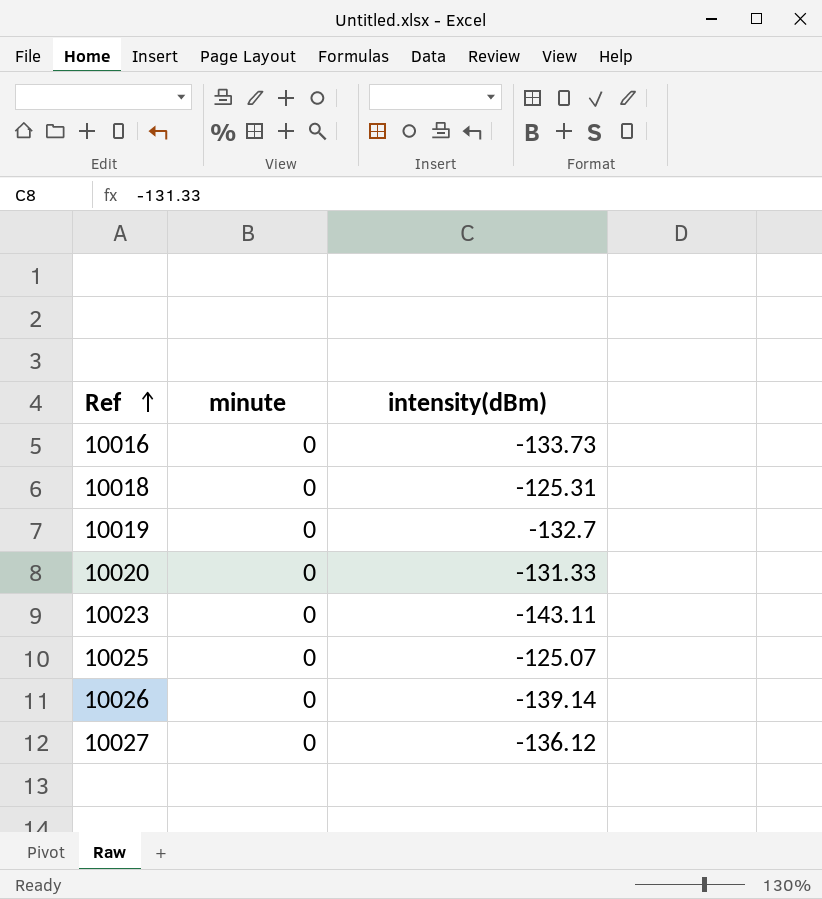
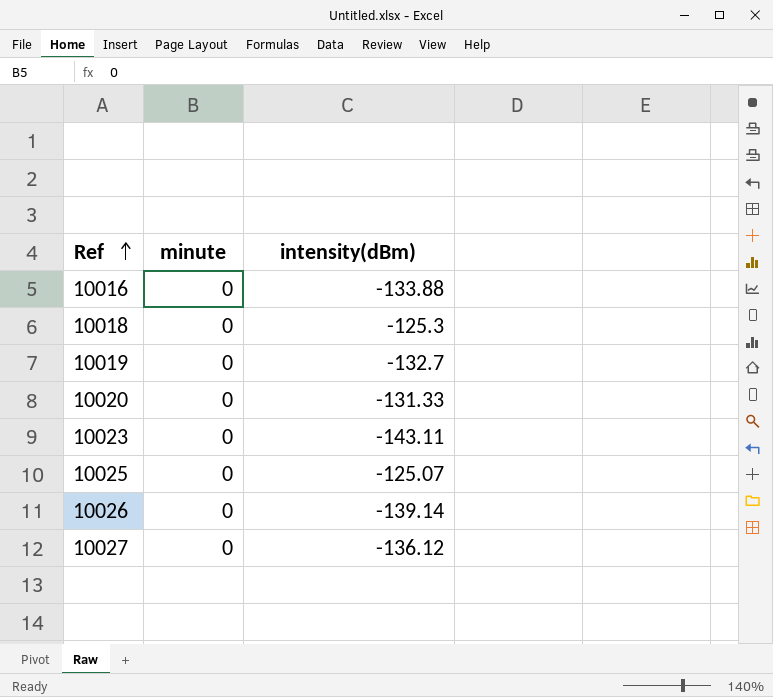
10016 | intensity(dBm): -133.73 -> -133.88
10018 | intensity(dBm): -125.31 -> -125.3

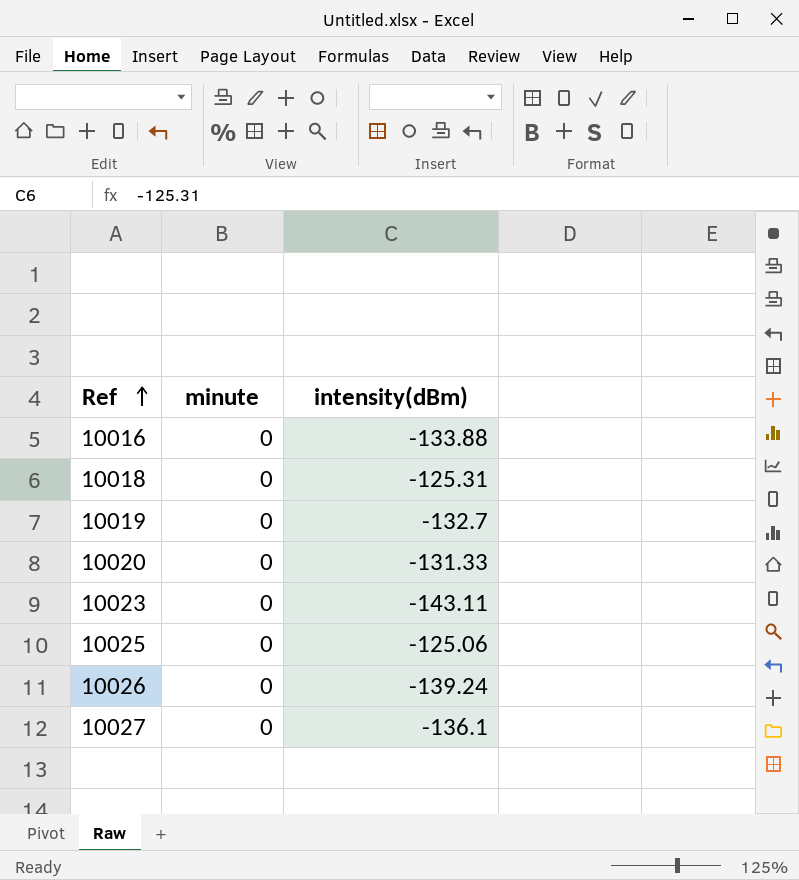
10018 | intensity(dBm): -125.3 -> -125.31
10025 | intensity(dBm): -125.07 -> -125.06
10026 | intensity(dBm): -139.14 -> -139.24
10027 | intensity(dBm): -136.12 -> -136.1

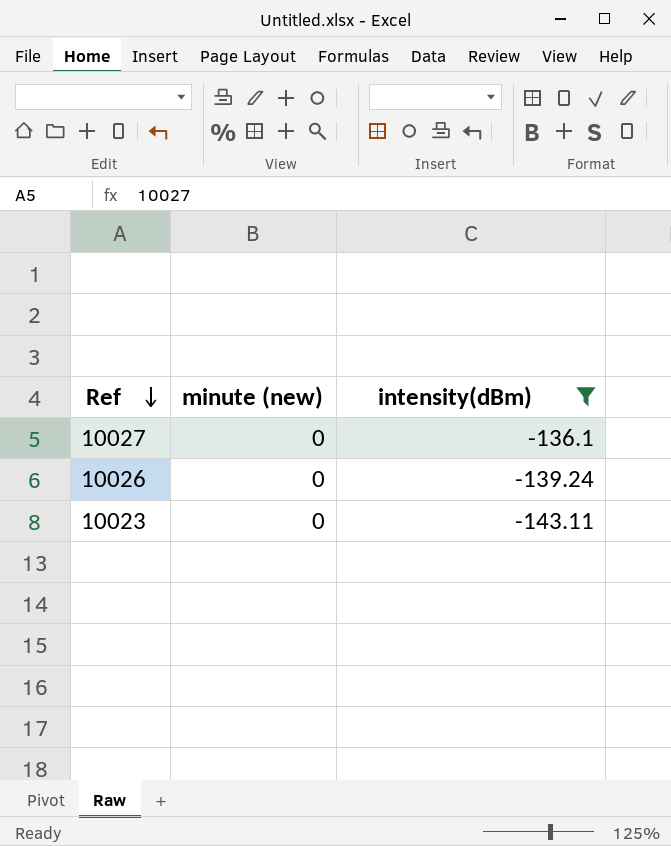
filter: none -> intensity(dBm) <= -136.1
row order: Ref ascending -> Ref descending
column name: minute -> minute (new)

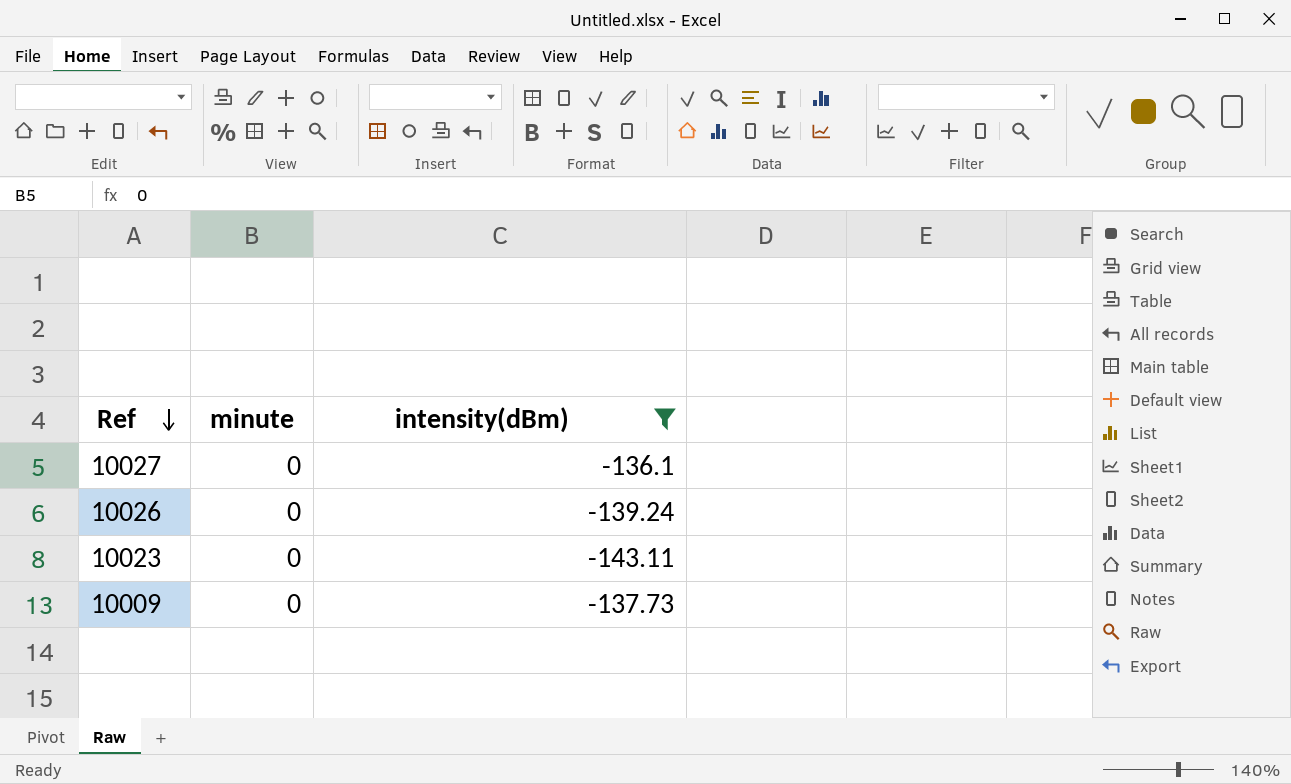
column name: minute (new) -> minute
row 10009: none -> 0 | -137.73

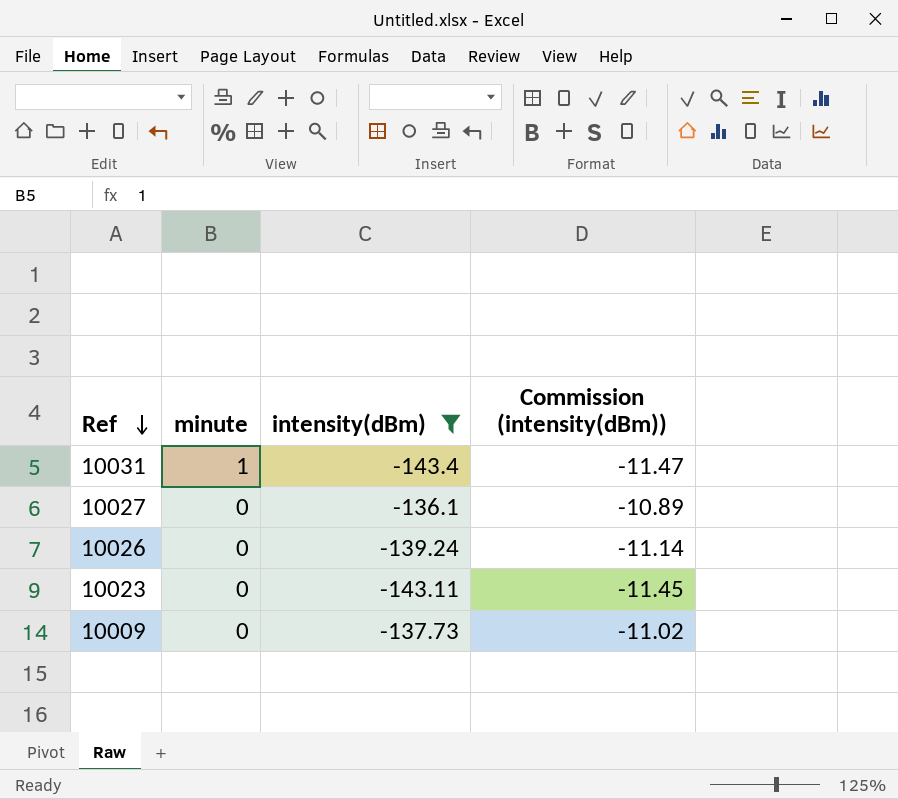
column Commission (intensity(dBm)) | formula: none -> [intensity(dBm)] * 0.08
row 10031: none -> 1 | -143.4 | -11.47

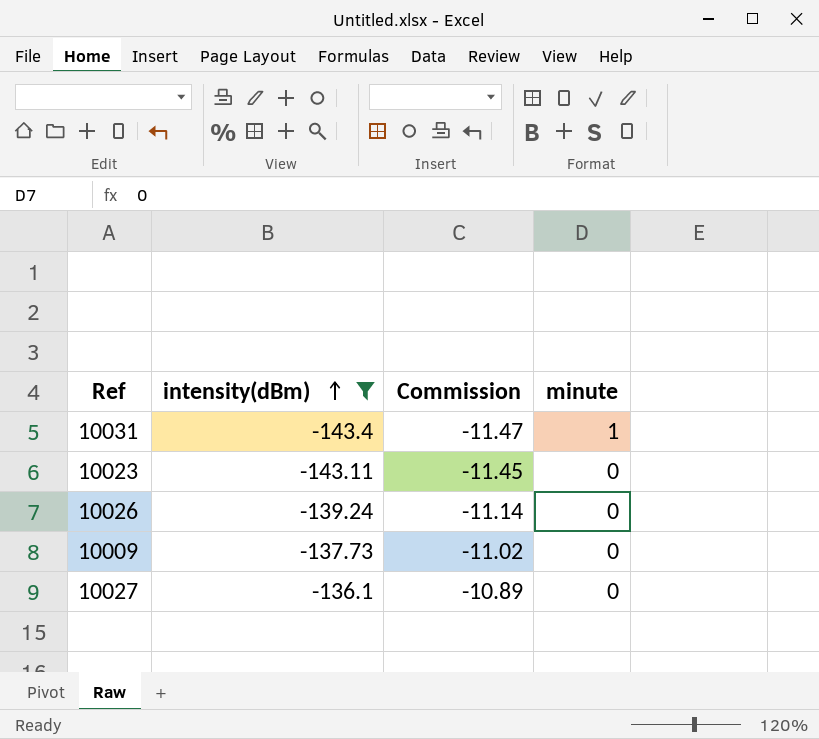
row order: Ref descending -> intensity(dBm) ascending
column name: Commission (intensity(dBm)) -> Commission
column minute | position: 2 -> 4

